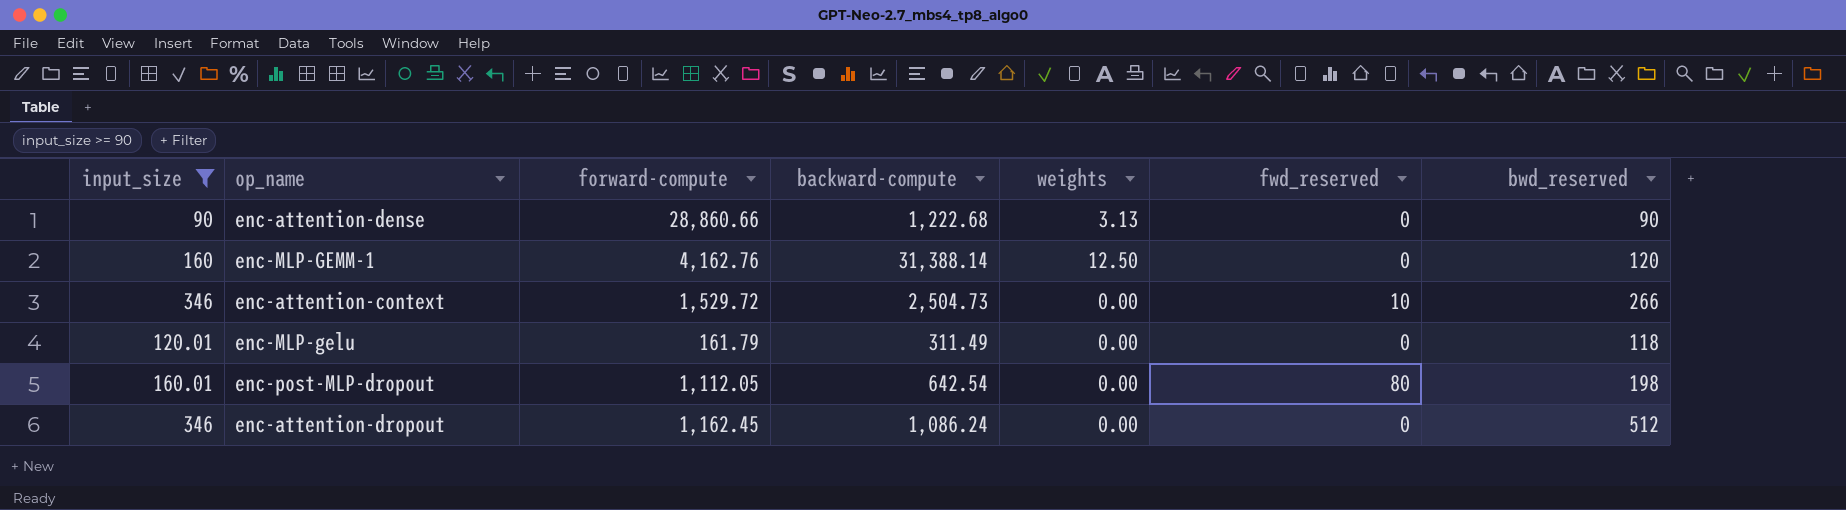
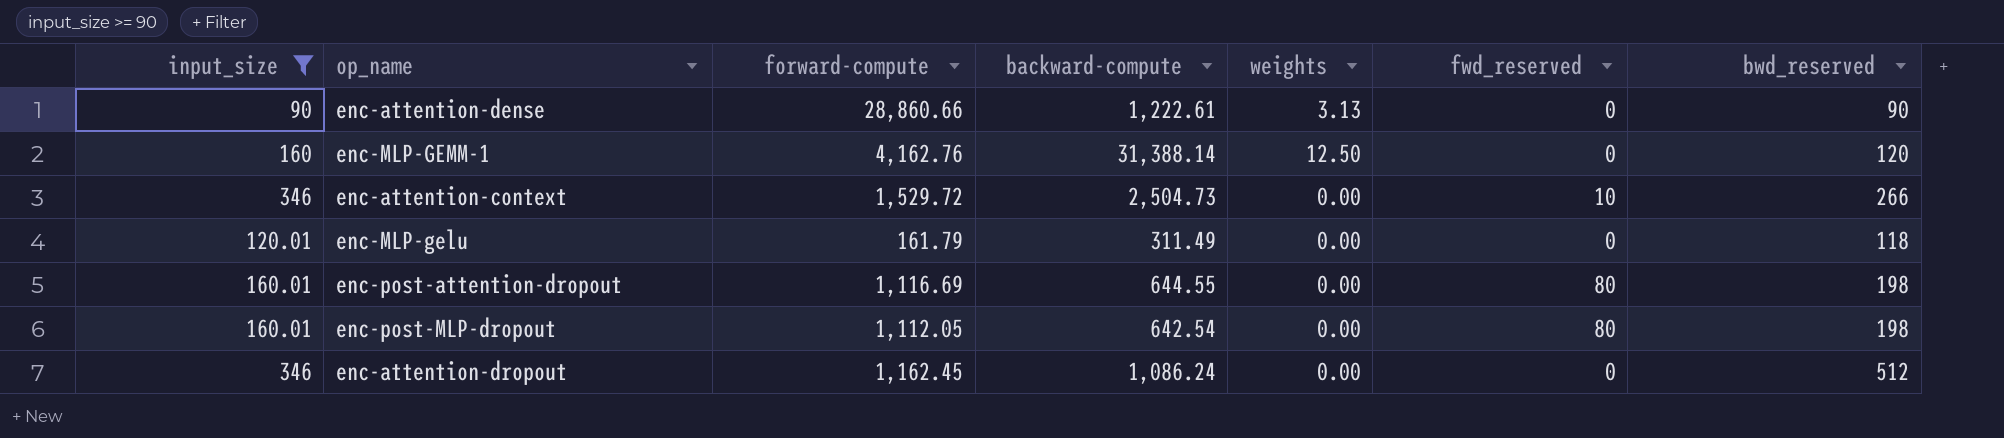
enc-attention-dense | backward-compute: 1,222.68 -> 1,222.61
row enc-post-attention-dropout: none -> 160.01 | 1,116.69 | 644.55 | 0.00 | 80 | 198

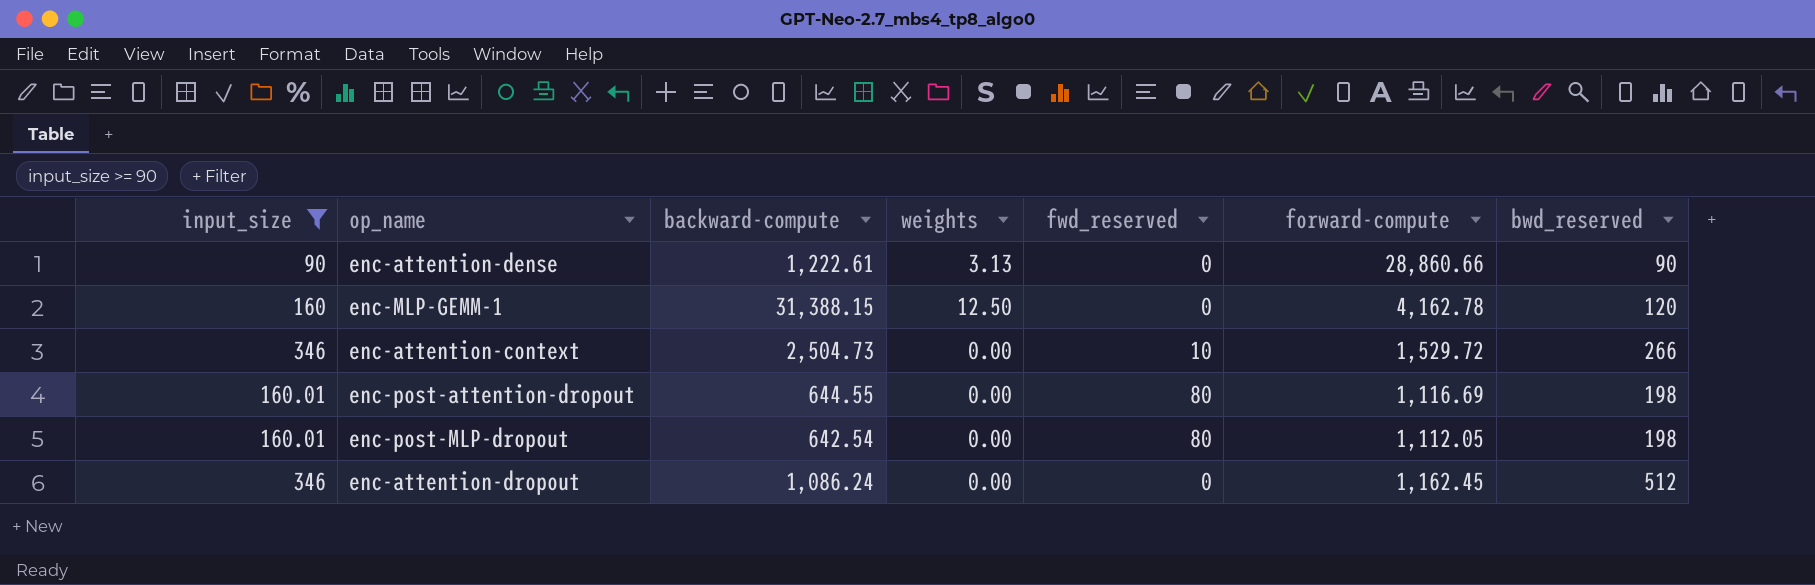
column forward-compute | position: 3 -> 6
row enc-MLP-gelu: 120.01 | 161.79 | 311.49 | 0.00 | 0 | 118 -> none
enc-MLP-GEMM-1 | backward-compute: 31,388.14 -> 31,388.15
enc-MLP-GEMM-1 | forward-compute: 4,162.76 -> 4,162.78

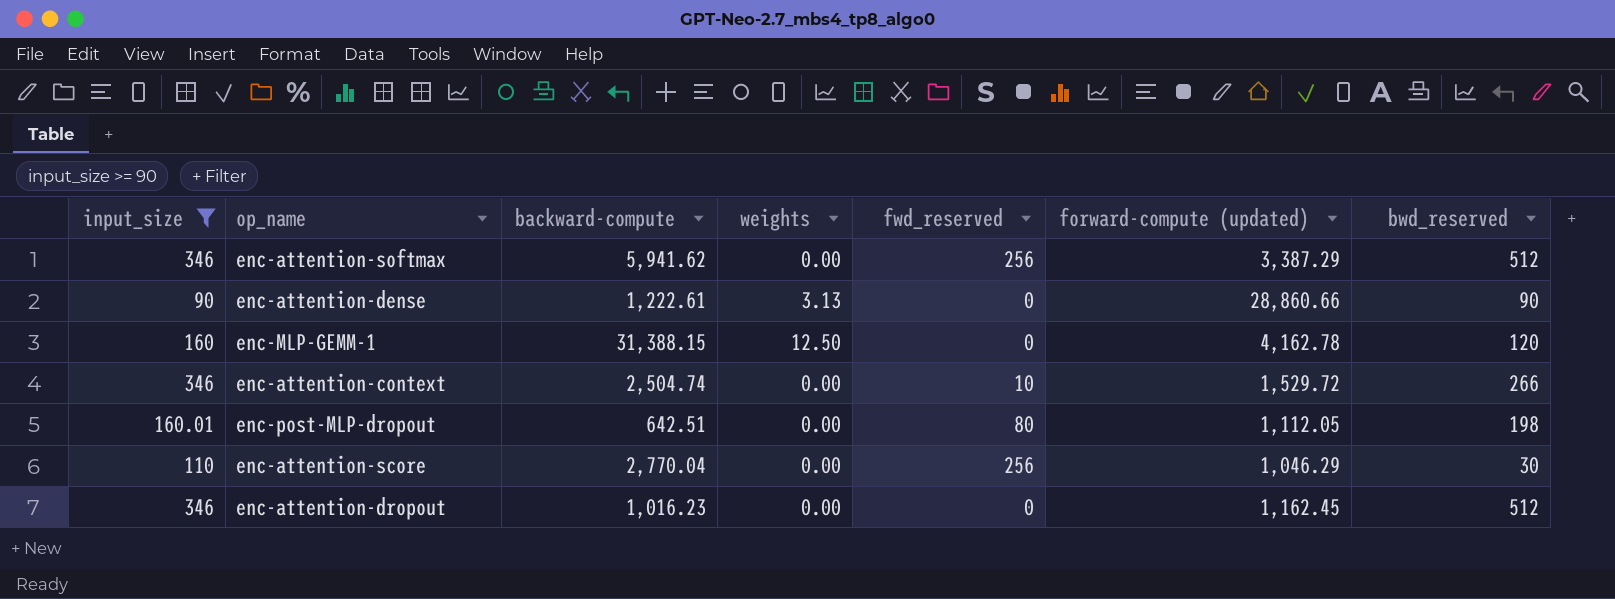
column name: forward-compute -> forward-compute (updated)
row enc-post-attention-dropout: 160.01 | 644.55 | 0.00 | 80 | 1,116.69 | 198 -> none
row enc-attention-softmax: none -> 346 | 5,941.62 | 0.00 | 256 | 3,387.29 | 512
enc-attention-context | backward-compute: 2,504.73 -> 2,504.74
enc-post-MLP-dropout | backward-compute: 642.54 -> 642.51
row enc-attention-score: none -> 110 | 2,770.04 | 0.00 | 256 | 1,046.29 | 30
enc-attention-dropout | backward-compute: 1,086.24 -> 1,016.23

